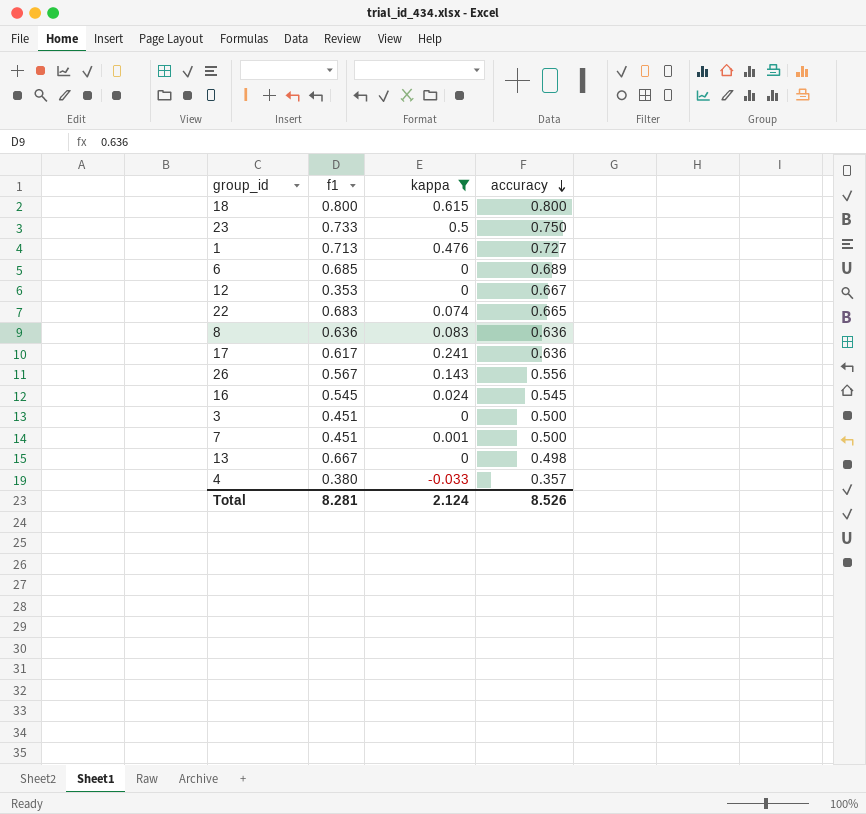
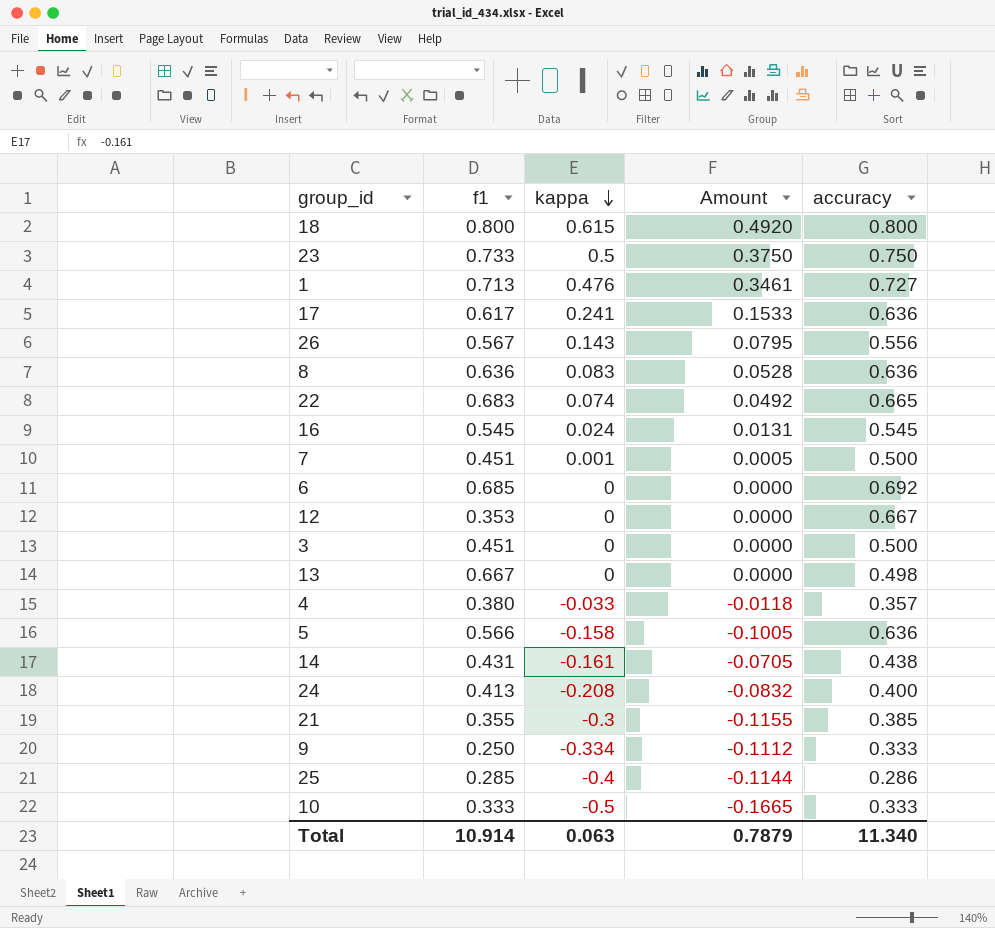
filter: kappa >= -0.033 -> none
row order: accuracy descending -> kappa descending
column Amount | formula: none -> [kappa] * [accuracy]
6 | accuracy: 0.689 -> 0.692
Total | f1: 8.281 -> 10.914
Total | kappa: 2.124 -> 0.063
Total | accuracy: 8.526 -> 11.340

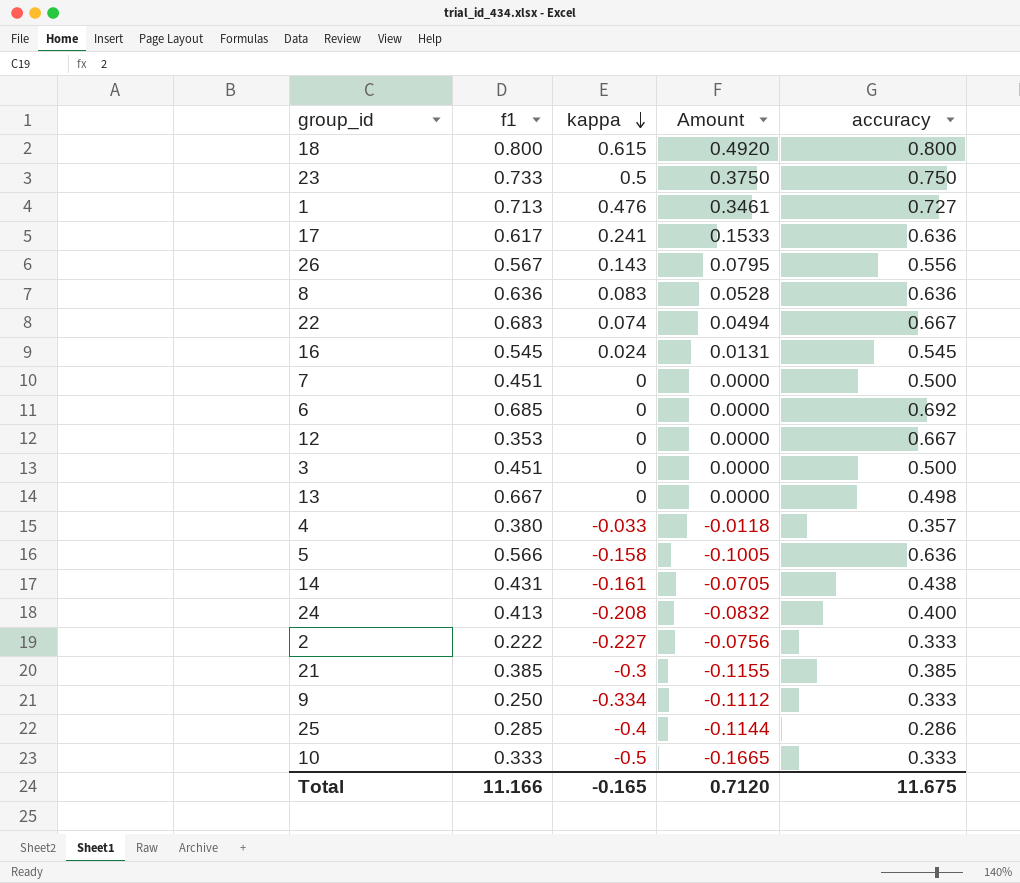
22 | Amount: 0.0492 -> 0.0494
22 | accuracy: 0.665 -> 0.667
7 | kappa: 0.001 -> 0
7 | Amount: 0.0005 -> 0.0000
row 2: none -> 0.222 | -0.227 | -0.0756 | 0.333
21 | f1: 0.355 -> 0.385
Total | f1: 10.914 -> 11.166
Total | kappa: 0.063 -> -0.165
Total | Amount: 0.7879 -> 0.7120
Total | accuracy: 11.340 -> 11.675

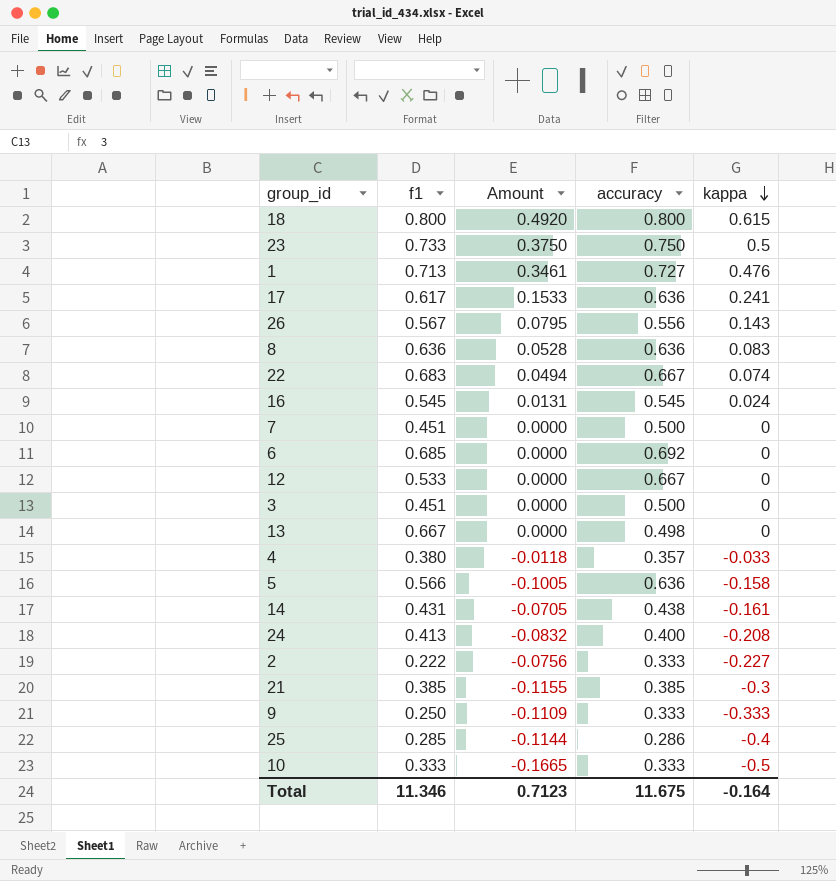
column kappa | position: 3 -> 5
12 | f1: 0.353 -> 0.533
9 | Amount: -0.1112 -> -0.1109
9 | kappa: -0.334 -> -0.333
Total | f1: 11.166 -> 11.346
Total | Amount: 0.7120 -> 0.7123
Total | kappa: -0.165 -> -0.164

